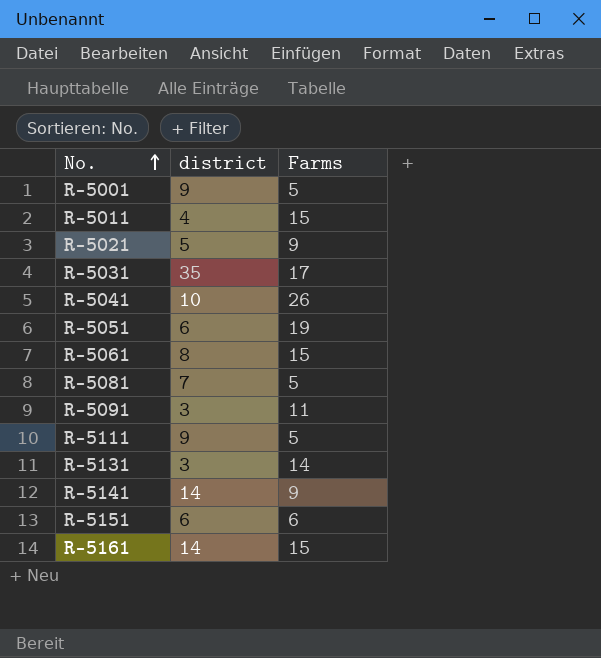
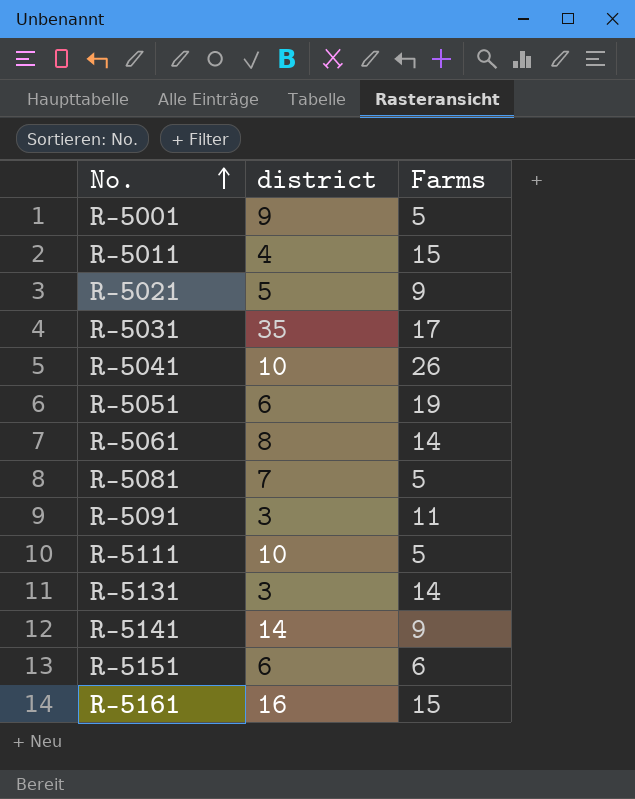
R-5061 | Farms: 15 -> 14
R-5111 | district: 9 -> 10
R-5161 | district: 14 -> 16

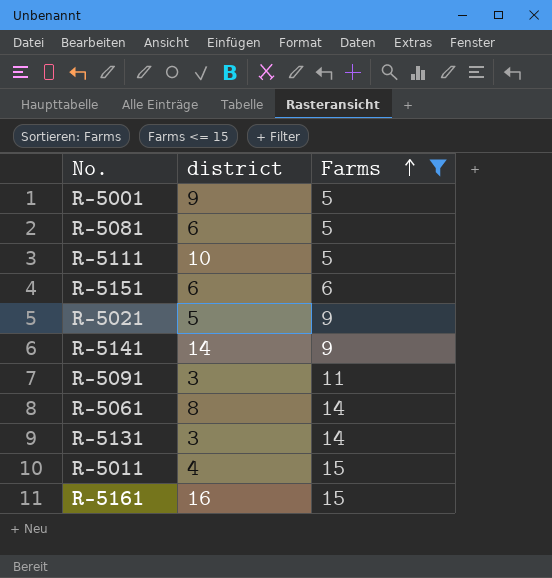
filter: none -> Farms <= 15
row order: No. ascending -> Farms ascending
R-5081 | district: 7 -> 6

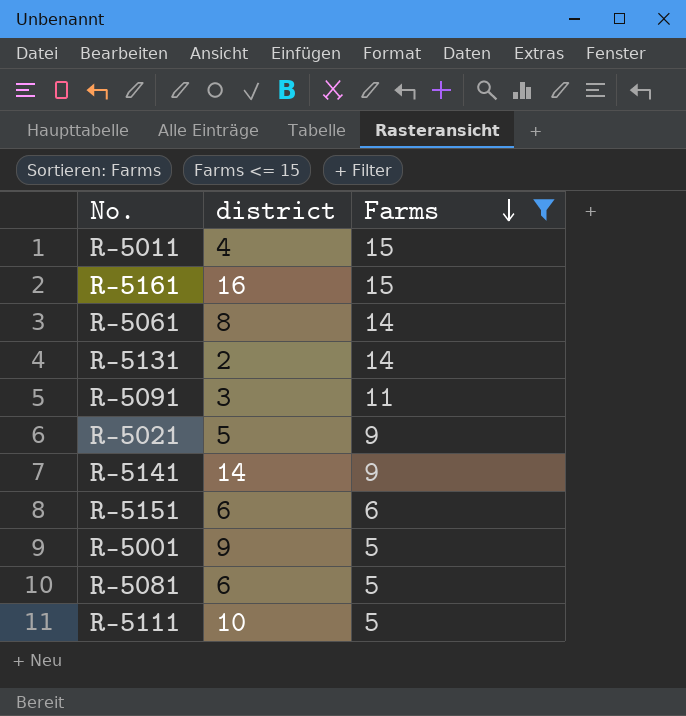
row order: Farms ascending -> Farms descending
R-5131 | district: 3 -> 2

